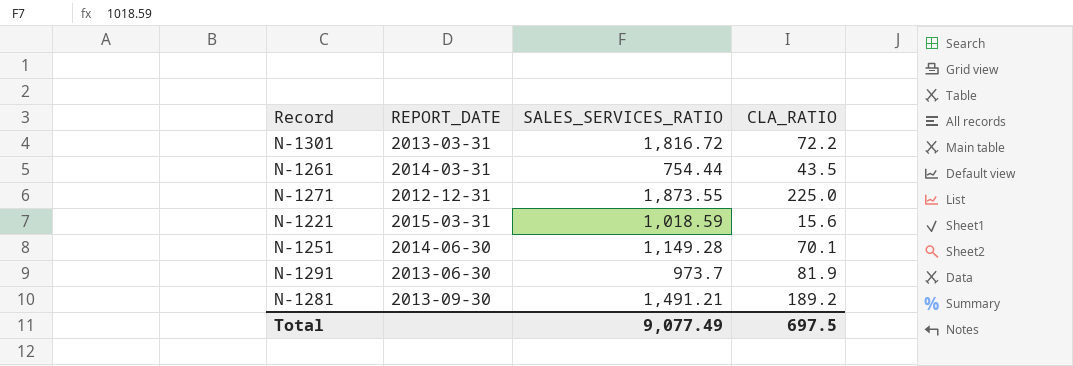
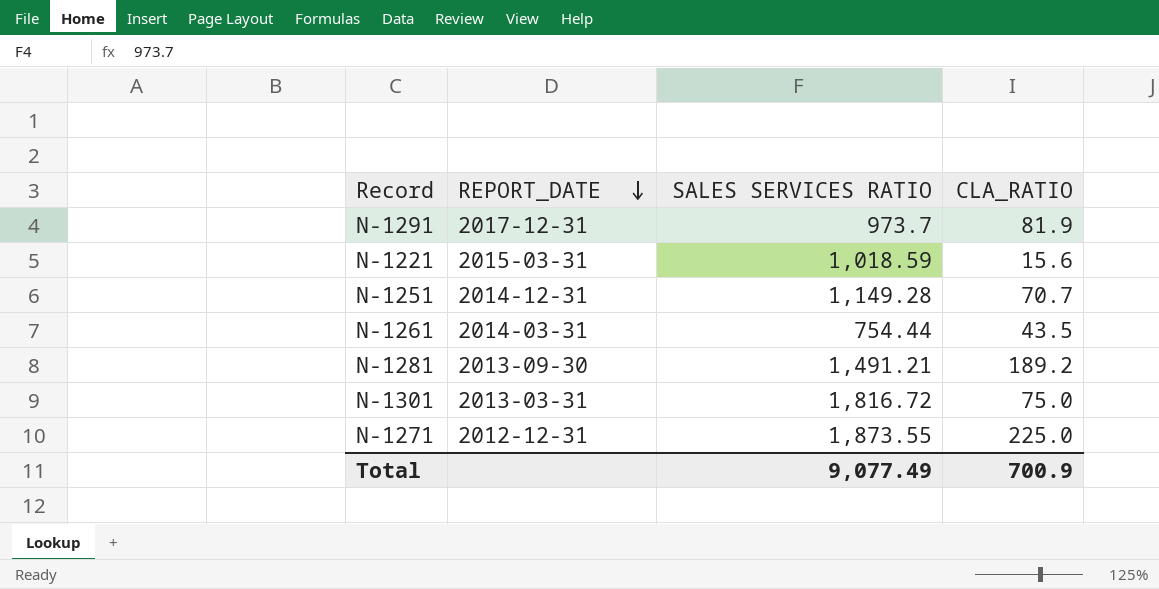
row order: none -> REPORT_DATE descending
column name: SALES_SERVICES_RATIO -> SALES SERVICES RATIO
N-1291 | REPORT_DATE: 2013-06-30 -> 2017-12-31
N-1251 | REPORT_DATE: 2014-06-30 -> 2014-12-31
N-1251 | CLA_RATIO: 70.1 -> 70.7
N-1301 | CLA_RATIO: 72.2 -> 75.0
Total | CLA_RATIO: 697.5 -> 700.9

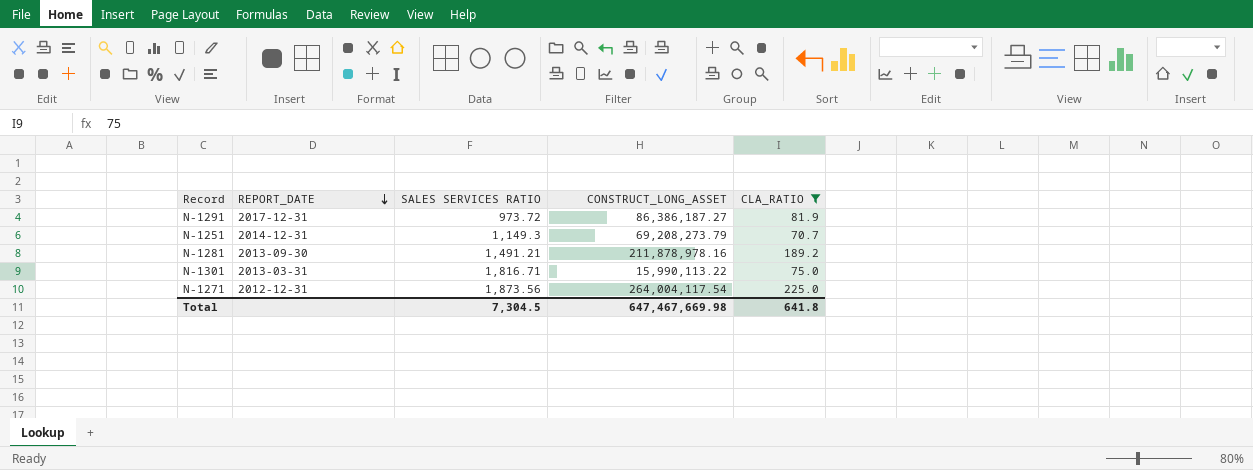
filter: none -> CLA_RATIO >= 70.7
column CONSTRUCT_LONG_ASSET | position: none -> 4
N-1291 | SALES SERVICES RATIO: 973.7 -> 973.72
N-1251 | SALES SERVICES RATIO: 1,149.28 -> 1,149.3
N-1301 | SALES SERVICES RATIO: 1,816.72 -> 1,816.71
N-1271 | SALES SERVICES RATIO: 1,873.55 -> 1,873.56
Total | SALES SERVICES RATIO: 9,077.49 -> 7,304.5
Total | CLA_RATIO: 700.9 -> 641.8

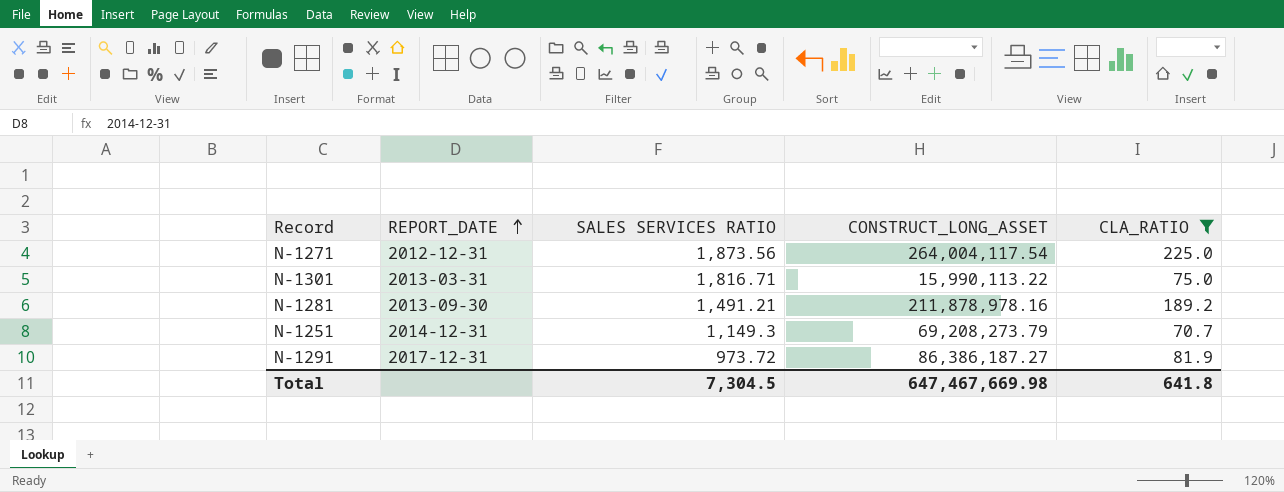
row order: REPORT_DATE descending -> REPORT_DATE ascending

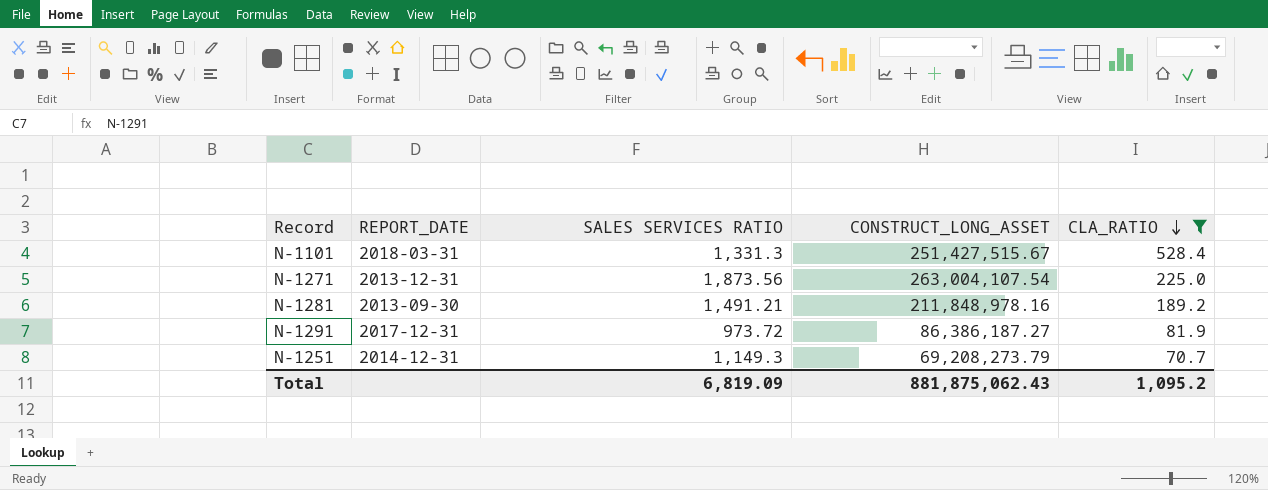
row order: REPORT_DATE ascending -> CLA_RATIO descending
row N-1301: 2013-03-31 | 1,816.71 | 15,990,113.22 | 75.0 -> none
row N-1101: none -> 2018-03-31 | 1,331.3 | 251,427,515.67 | 528.4
N-1271 | REPORT_DATE: 2012-12-31 -> 2013-12-31
N-1271 | CONSTRUCT_LONG_ASSET: 264,004,117.54 -> 263,004,107.54
N-1281 | CONSTRUCT_LONG_ASSET: 211,878,978.16 -> 211,848,978.16
Total | SALES SERVICES RATIO: 7,304.5 -> 6,819.09
Total | CONSTRUCT_LONG_ASSET: 647,467,669.98 -> 881,875,062.43
Total | CLA_RATIO: 641.8 -> 1,095.2

